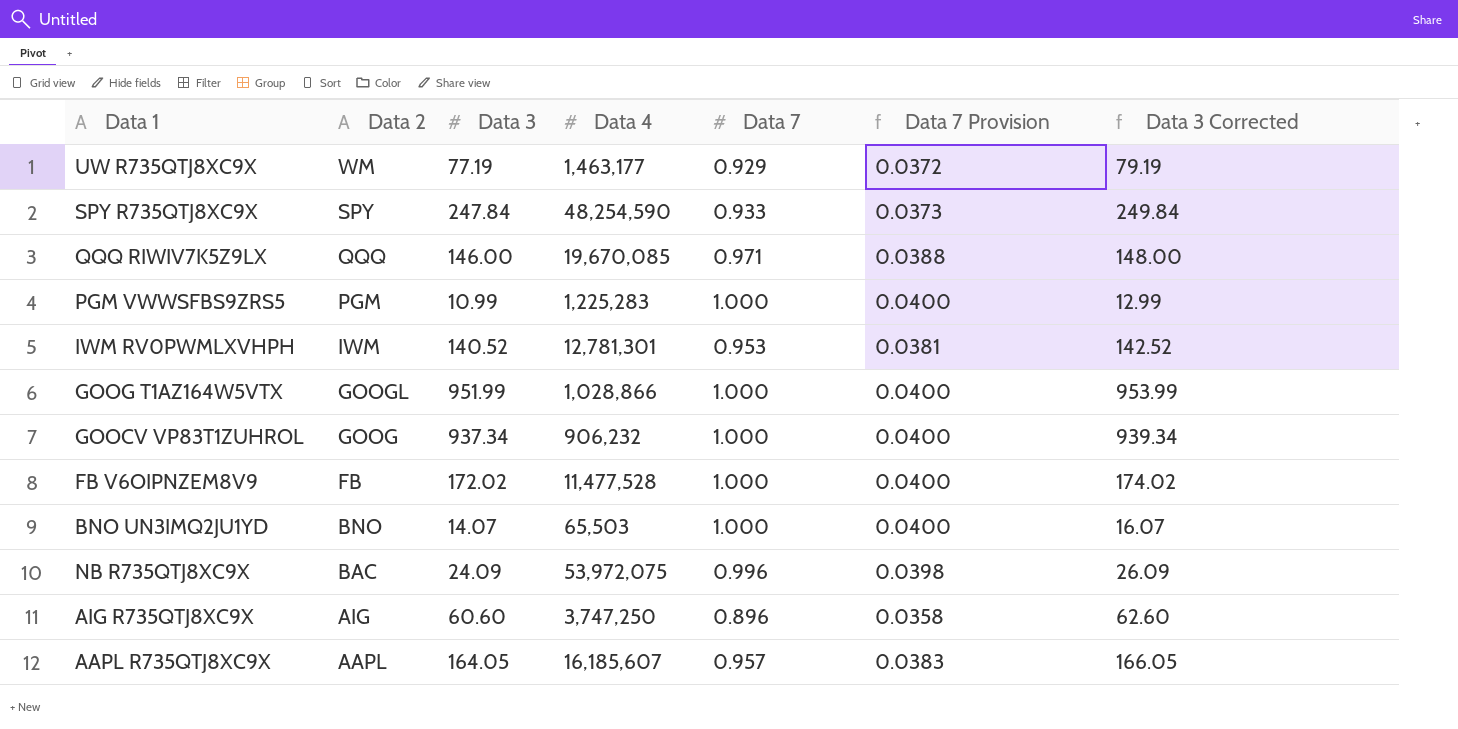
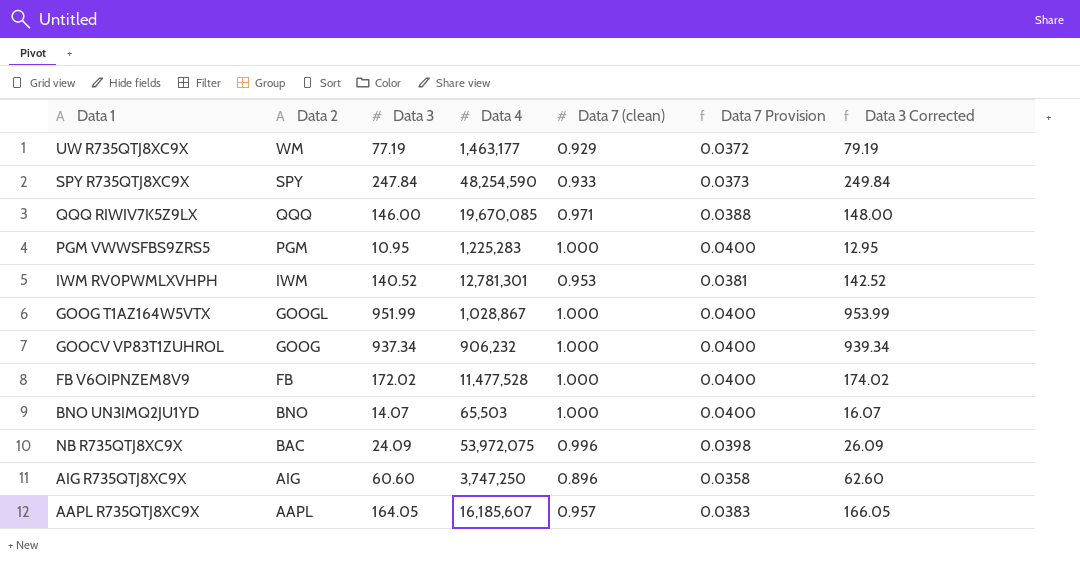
column name: Data 7 -> Data 7 (clean)
PGM VWWSFBS9ZRS5 | Data 3: 10.99 -> 10.95
PGM VWWSFBS9ZRS5 | Data 3 Corrected: 12.99 -> 12.95
GOOG T1AZ164W5VTX | Data 4: 1,028,866 -> 1,028,867

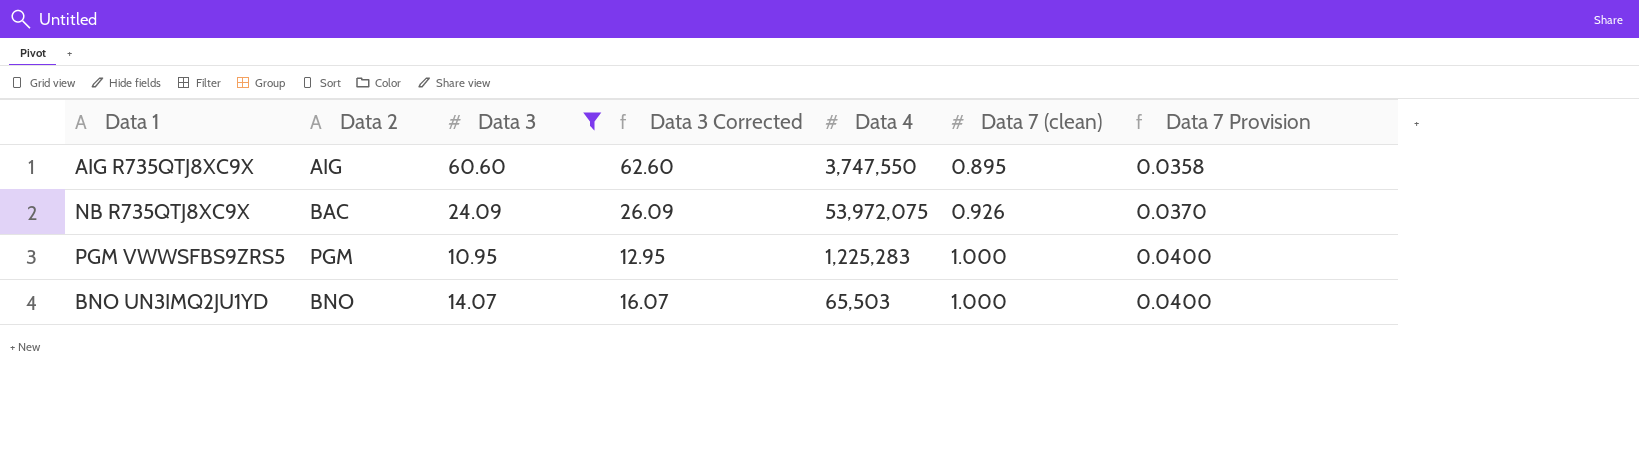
filter: none -> Data 3 <= 60.60
row order: Data 2 descending -> Data 7 (clean) ascending
column Data 3 Corrected | position: 7 -> 4
AIG R735QTJ8XC9X | Data 4: 3,747,250 -> 3,747,550
AIG R735QTJ8XC9X | Data 7 (clean): 0.896 -> 0.895
NB R735QTJ8XC9X | Data 7 (clean): 0.996 -> 0.926
NB R735QTJ8XC9X | Data 7 Provision: 0.0398 -> 0.0370

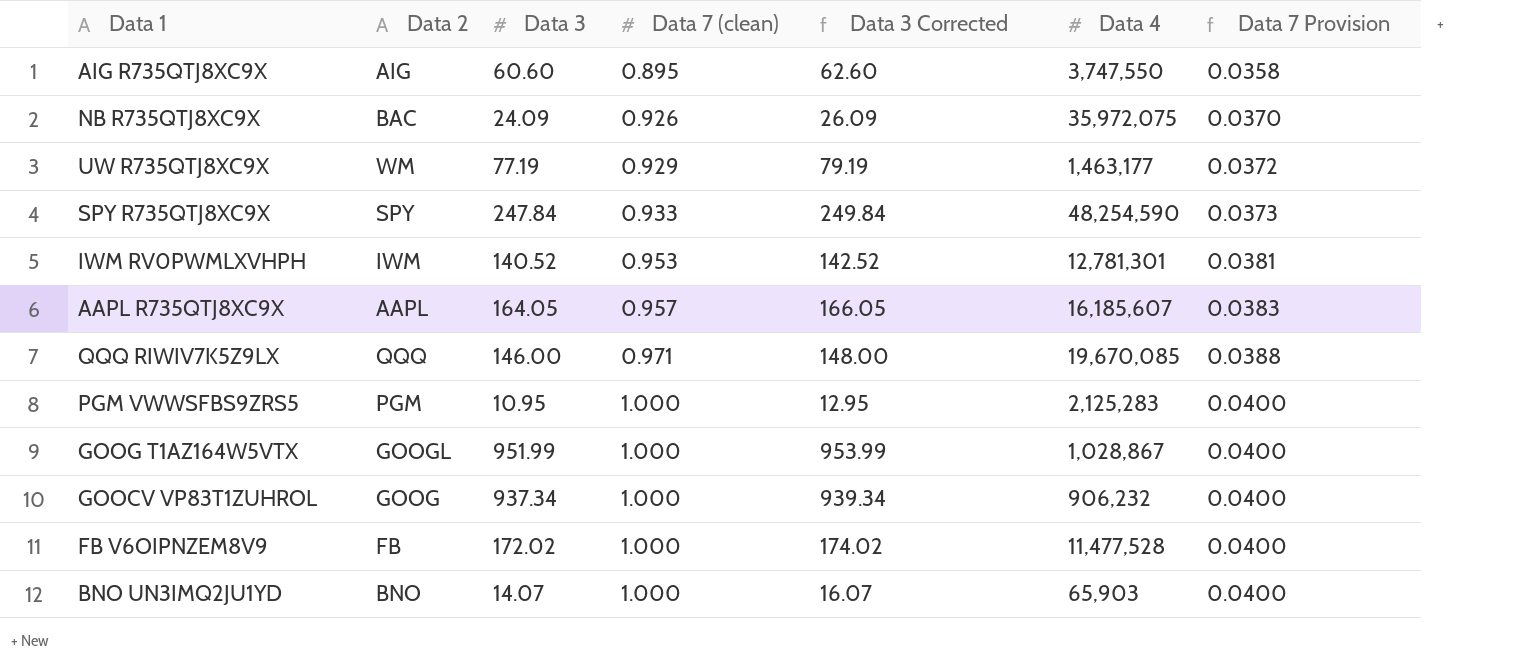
filter: Data 3 <= 60.60 -> none
column Data 7 (clean) | position: 6 -> 4
NB R735QTJ8XC9X | Data 4: 53,972,075 -> 35,972,075
PGM VWWSFBS9ZRS5 | Data 4: 1,225,283 -> 2,125,283
BNO UN3IMQ2JU1YD | Data 4: 65,503 -> 65,903

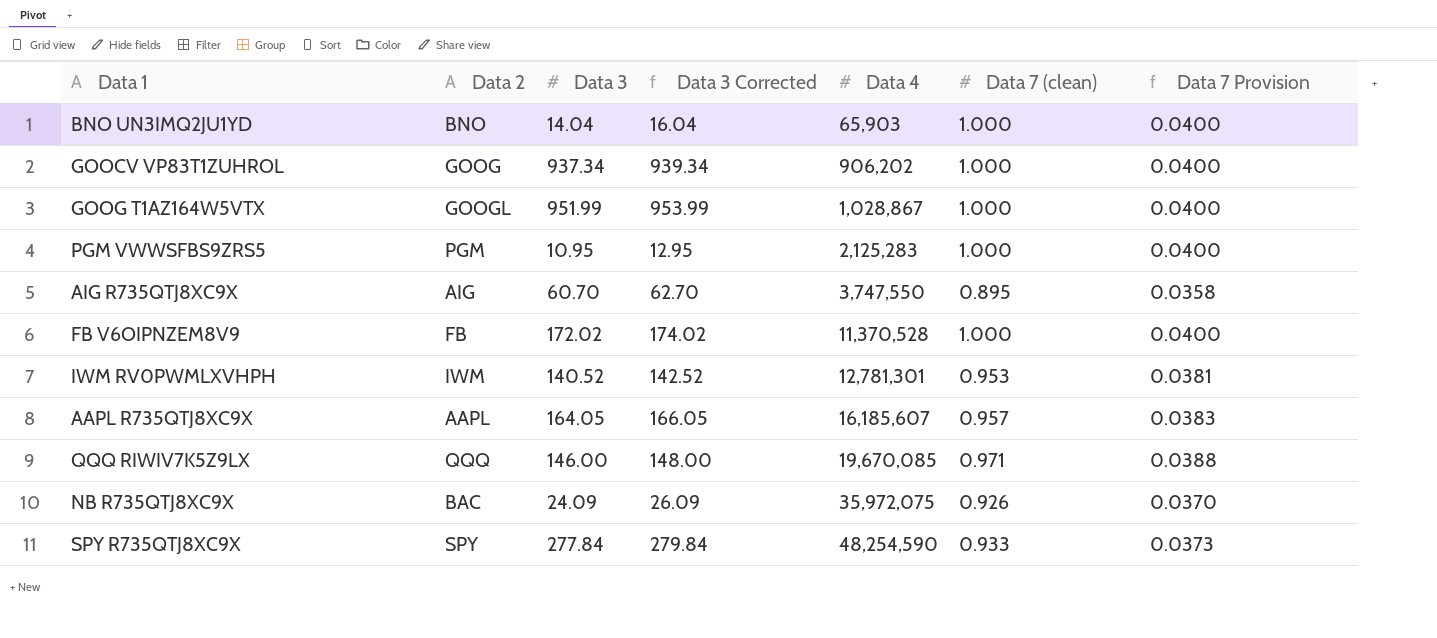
row order: Data 7 (clean) ascending -> Data 4 ascending
column Data 7 (clean) | position: 4 -> 6
row UW R735QTJ8XC9X: WM | 77.19 | 0.929 | 79.19 | 1,463,177 | 0.0372 -> none
BNO UN3IMQ2JU1YD | Data 3: 14.07 -> 14.04
BNO UN3IMQ2JU1YD | Data 3 Corrected: 16.07 -> 16.04
GOOCV VP83T1ZUHROL | Data 4: 906,232 -> 906,202
AIG R735QTJ8XC9X | Data 3: 60.60 -> 60.70
AIG R735QTJ8XC9X | Data 3 Corrected: 62.60 -> 62.70
FB V6OIPNZEM8V9 | Data 4: 11,477,528 -> 11,370,528
SPY R735QTJ8XC9X | Data 3: 247.84 -> 277.84
SPY R735QTJ8XC9X | Data 3 Corrected: 249.84 -> 279.84

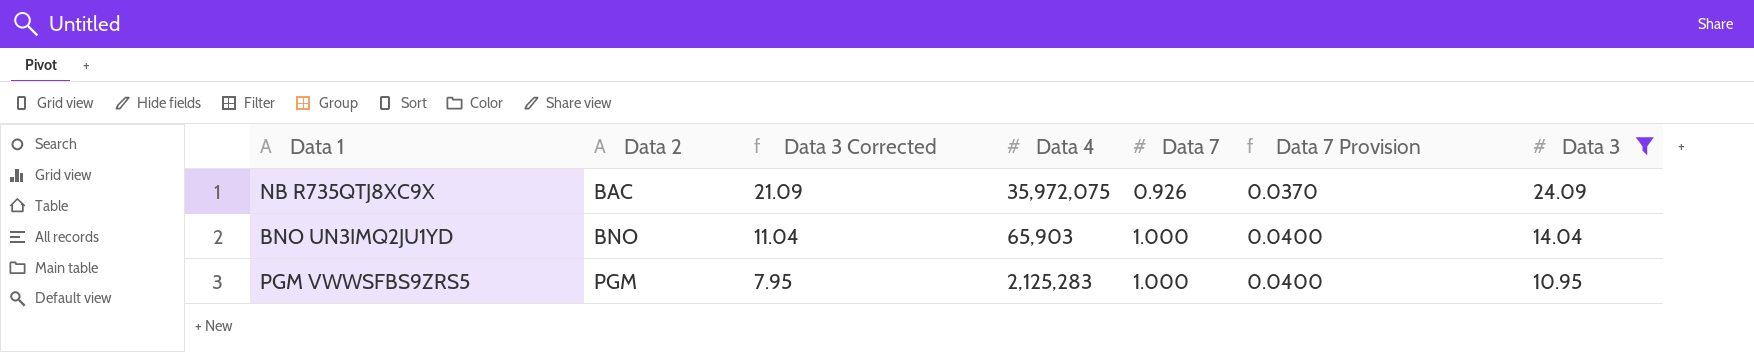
filter: none -> Data 3 <= 24.09
row order: Data 4 ascending -> Data 2 ascending
column Data 3 Corrected | formula: [Data 3] + 2 -> [Data 3] - 3
column name: Data 7 (clean) -> Data 7
column Data 3 | position: 3 -> 7

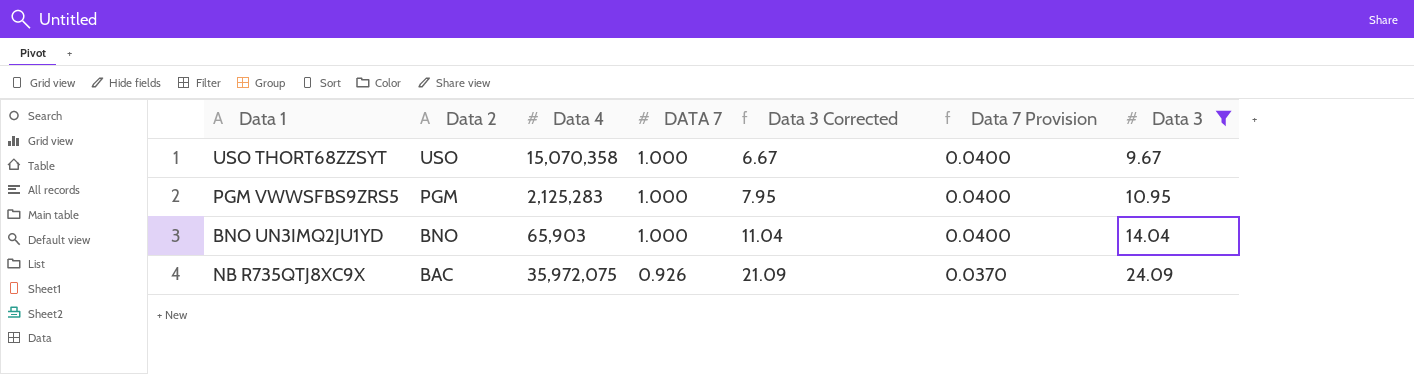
row order: Data 2 ascending -> Data 2 descending
column name: Data 7 -> DATA 7
column Data 3 Corrected | position: 3 -> 5
row USO THORT68ZZSYT: none -> USO | 15,070,358 | 1.000 | 6.67 | 0.0400 | 9.67

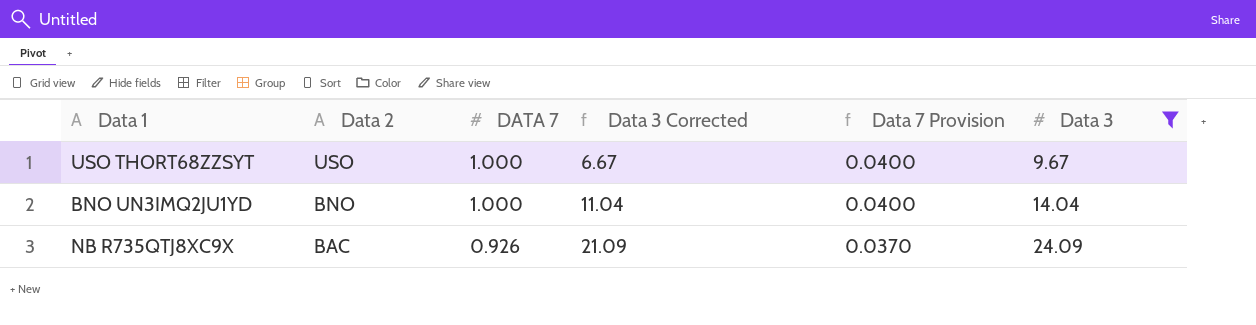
column Data 4 | position: 3 -> none
row PGM VWWSFBS9ZRS5: PGM | 2,125,283 | 1.000 | 7.95 | 0.0400 | 10.95 -> none

